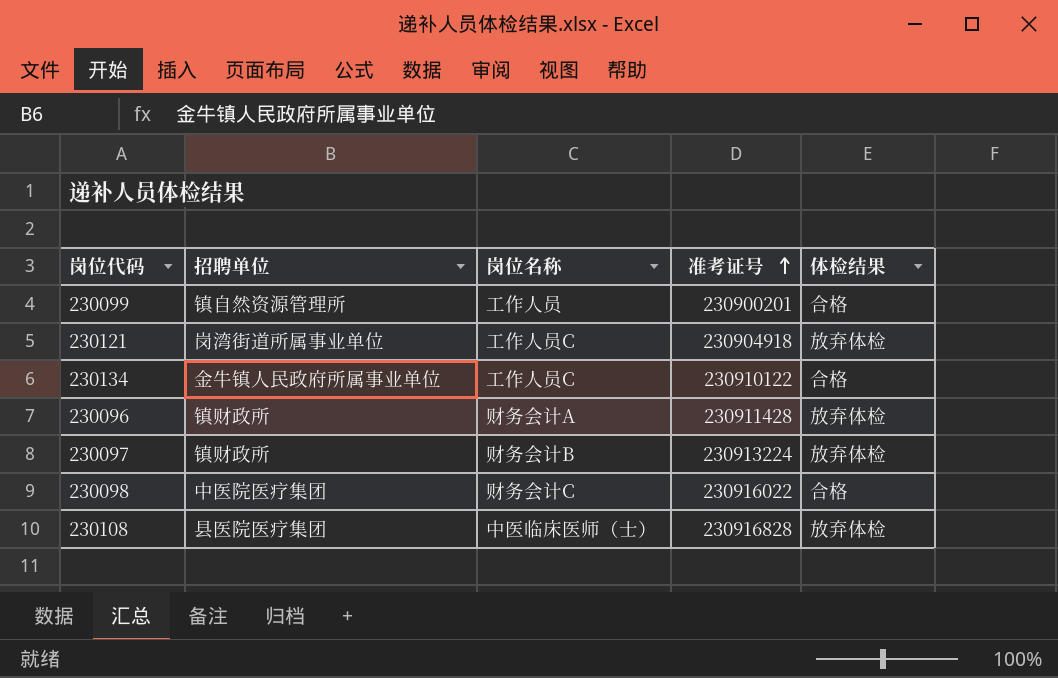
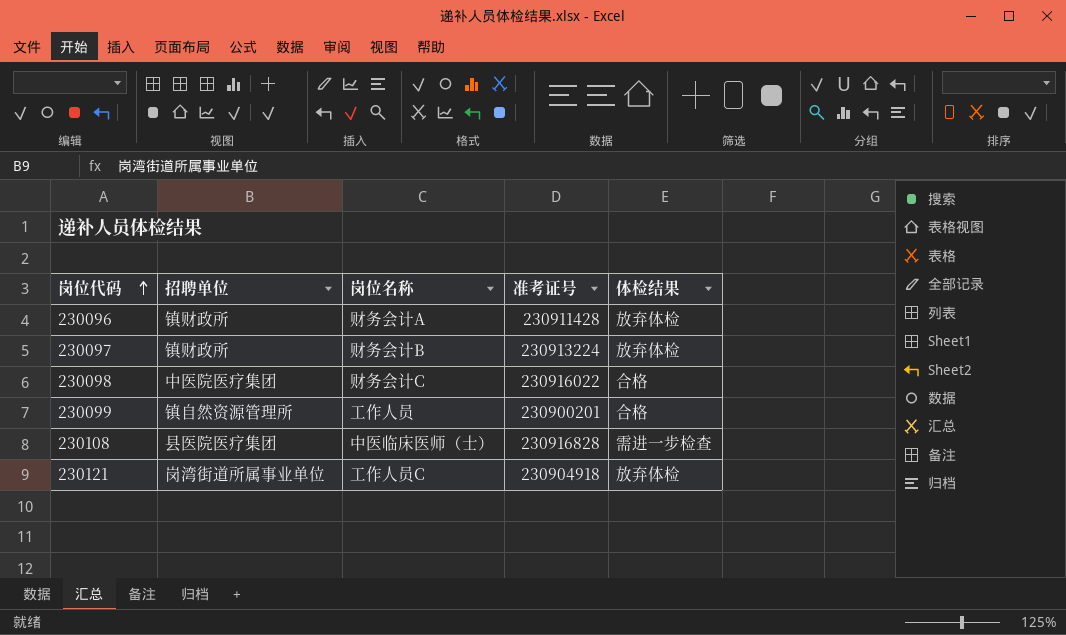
row order: 准考证号 ascending -> 岗位代码 ascending
row 230134: 金牛镇人民政府所属事业单位 | 工作人员C | 230910122 | 合格 -> none
230108 | 体检结果: 放弃体检 -> 需进一步检查

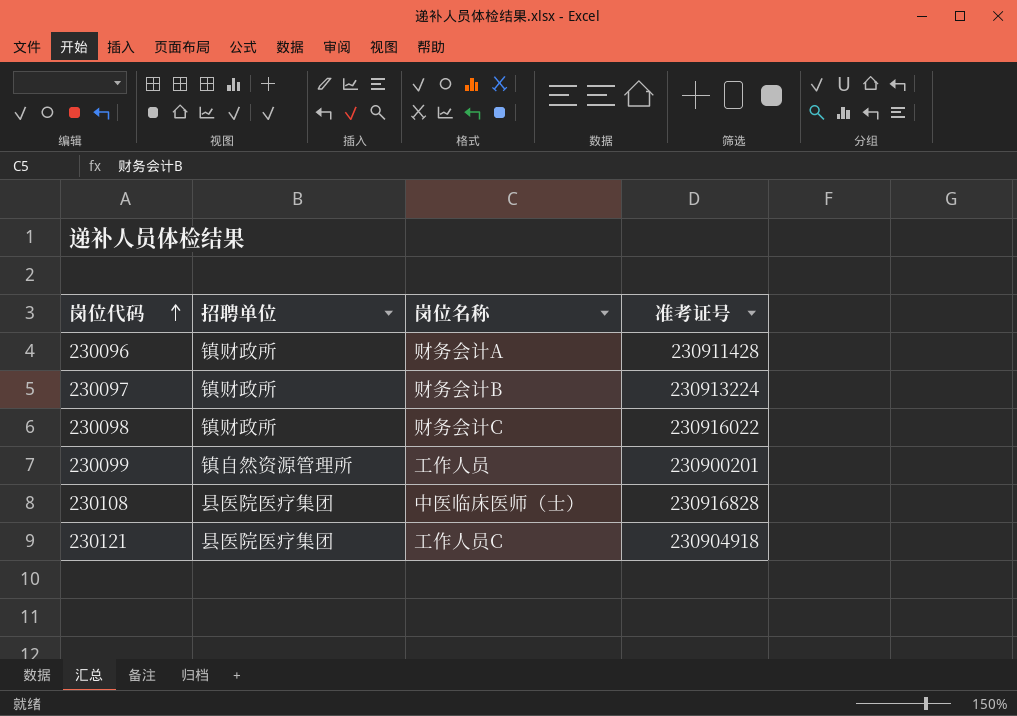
column 体检结果 | position: 5 -> none
230098 | 招聘单位: 中医院医疗集团 -> 镇财政所
230121 | 招聘单位: 岗湾街道所属事业单位 -> 县医院医疗集团

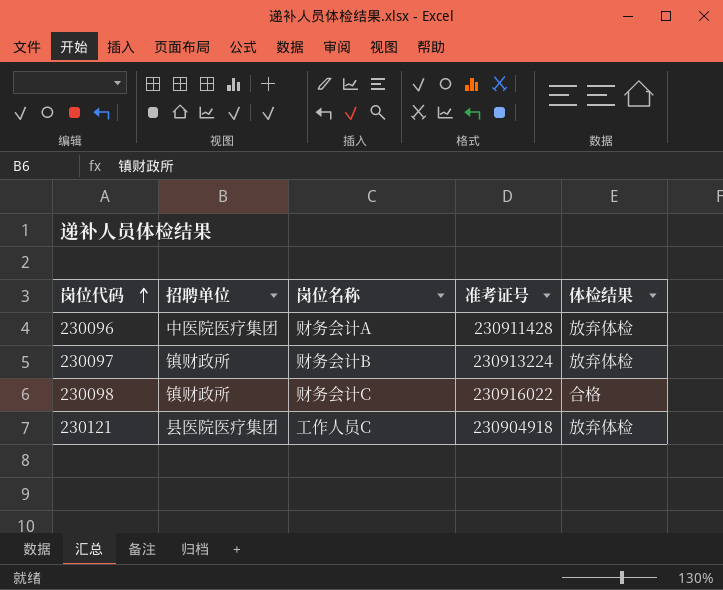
column 体检结果 | position: none -> 5
row 230099: 镇自然资源管理所 | 工作人员 | 230900201 -> none
row 230108: 县医院医疗集团 | 中医临床医师（士） | 230916828 -> none
230096 | 招聘单位: 镇财政所 -> 中医院医疗集团

